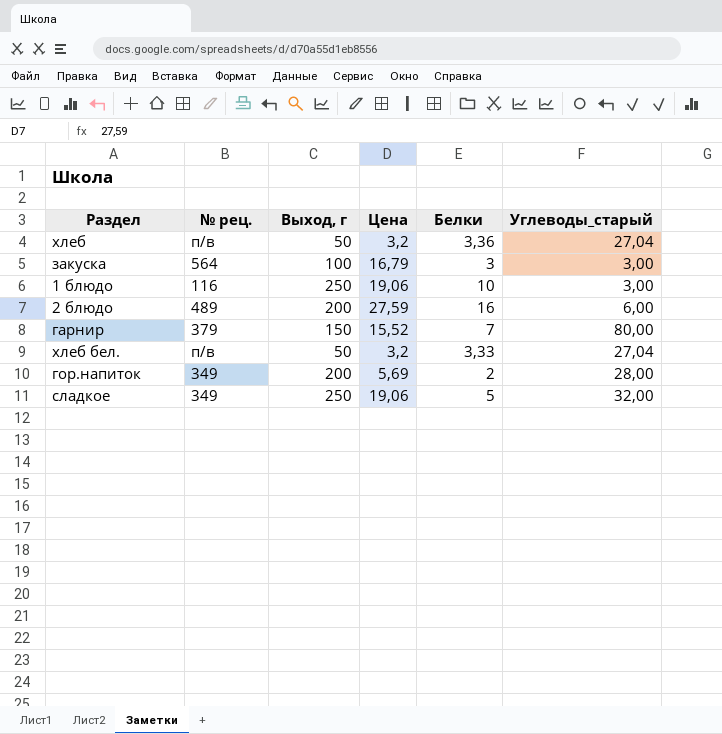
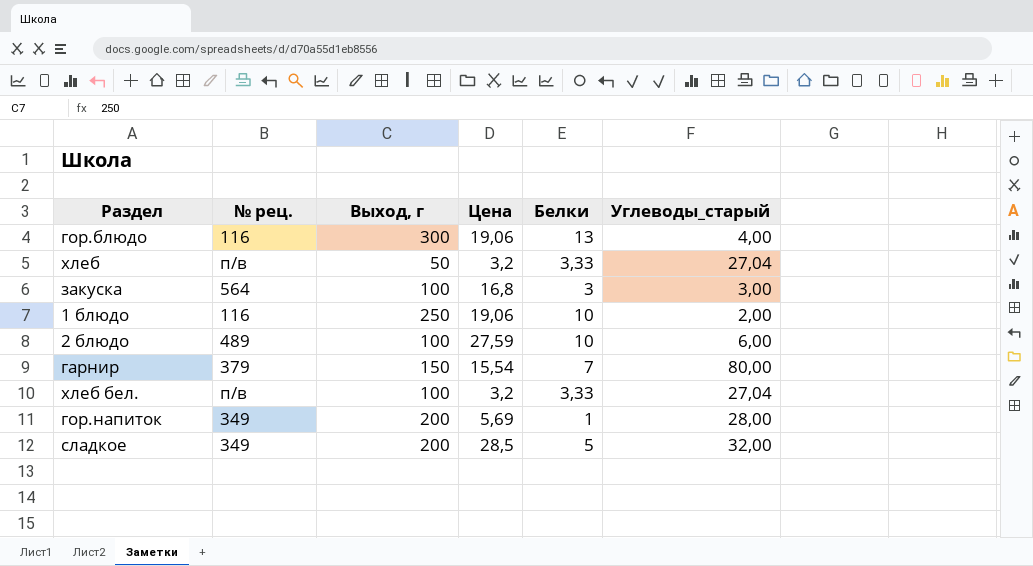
row гор.блюдо: none -> 116 | 300 | 19,06 | 13 | 4,00
хлеб | Белки: 3,36 -> 3,33
закуска | Цена: 16,79 -> 16,8
1 блюдо | Углеводы_старый: 3,00 -> 2,00
2 блюдо | Выход, г: 200 -> 100
2 блюдо | Белки: 16 -> 10
гарнир | Цена: 15,52 -> 15,54
хлеб бел. | Выход, г: 50 -> 100
гор.напиток | Белки: 2 -> 1
сладкое | Выход, г: 250 -> 200
сладкое | Цена: 19,06 -> 28,5

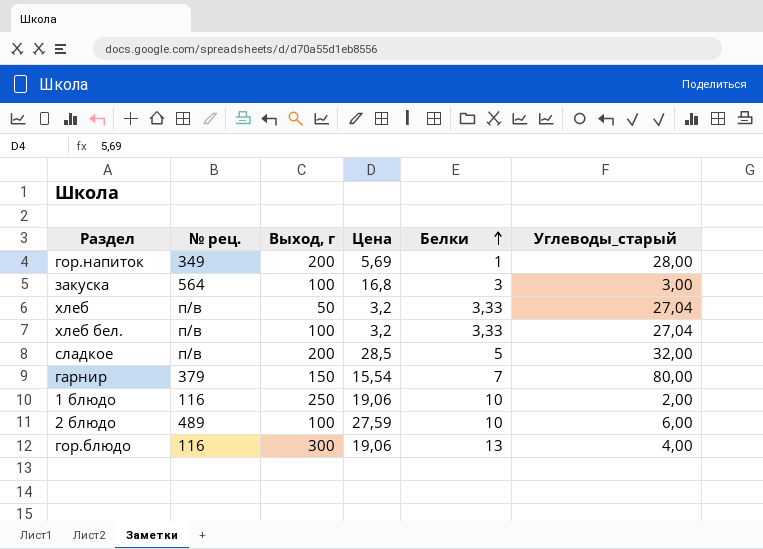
row order: none -> Белки ascending
сладкое | № рец.: 349 -> п/в

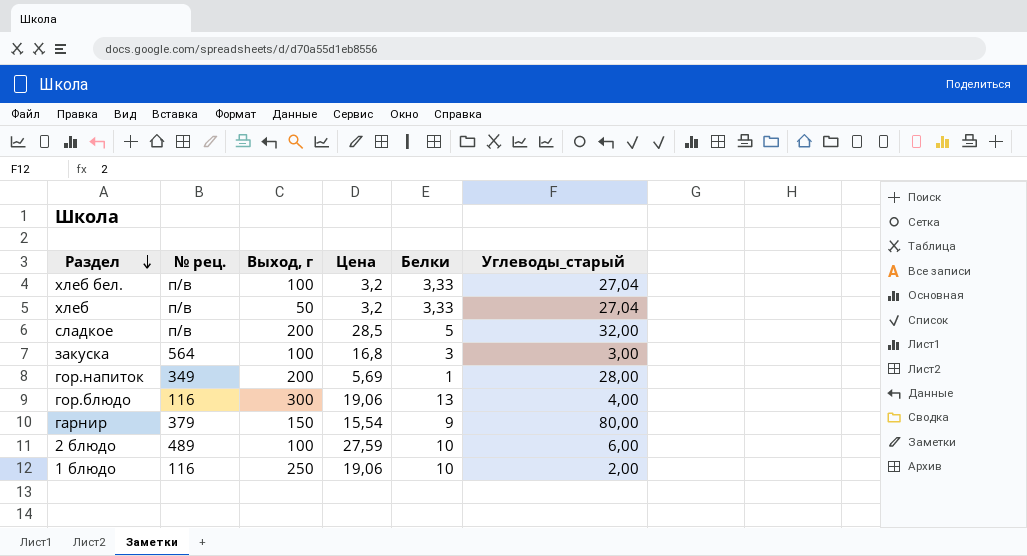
row order: Белки ascending -> Раздел descending
гарнир | Белки: 7 -> 9

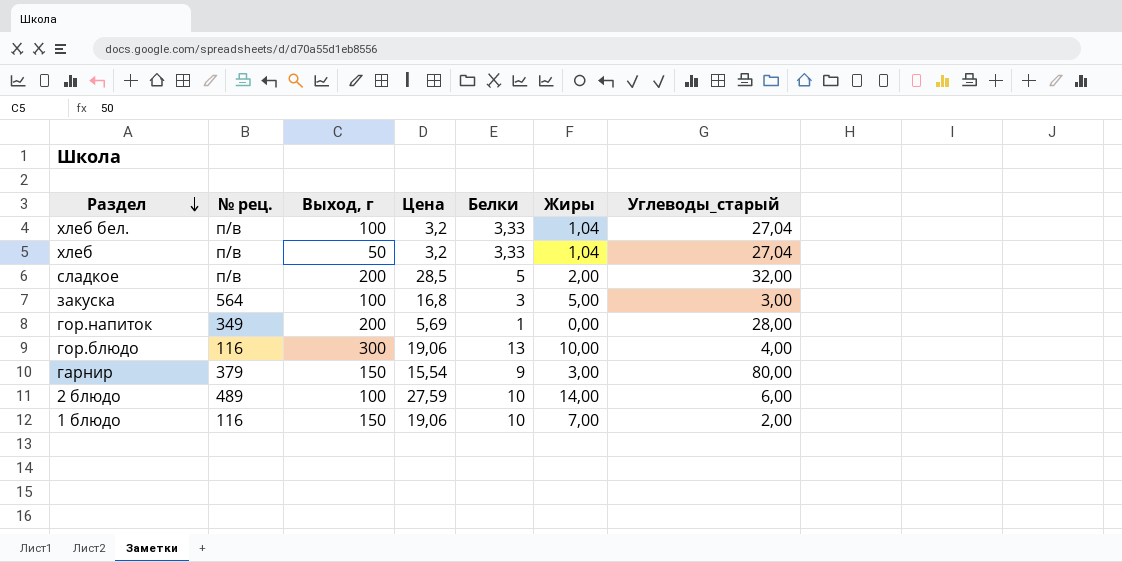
column Жиры | position: none -> 6
1 блюдо | Выход, г: 250 -> 150

